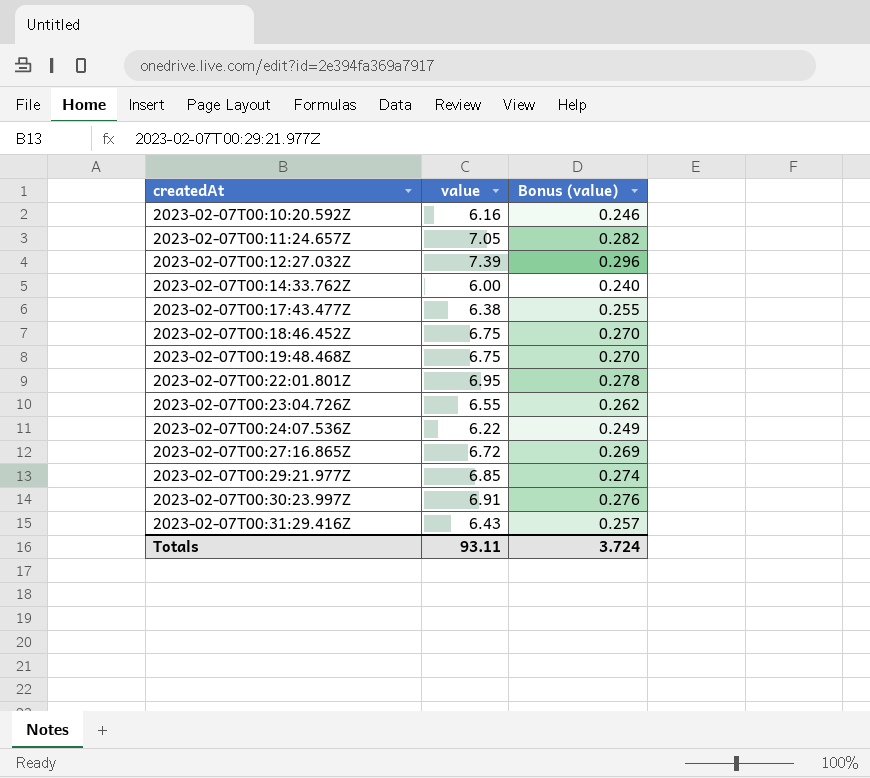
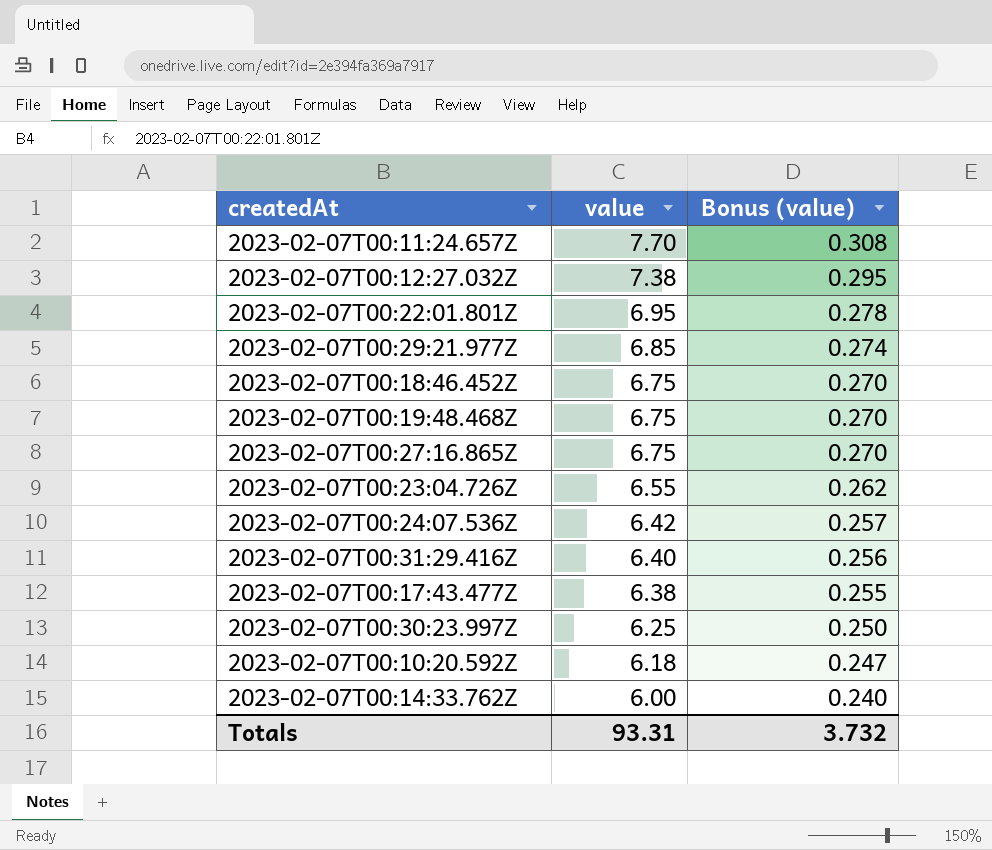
row order: createdAt ascending -> value descending
2023-02-07T00:11:24.657Z | value: 7.05 -> 7.70
2023-02-07T00:11:24.657Z | Bonus (value): 0.282 -> 0.308
2023-02-07T00:12:27.032Z | value: 7.39 -> 7.38
2023-02-07T00:12:27.032Z | Bonus (value): 0.296 -> 0.295
2023-02-07T00:27:16.865Z | value: 6.72 -> 6.75
2023-02-07T00:27:16.865Z | Bonus (value): 0.269 -> 0.270
2023-02-07T00:24:07.536Z | value: 6.22 -> 6.42
2023-02-07T00:24:07.536Z | Bonus (value): 0.249 -> 0.257
2023-02-07T00:31:29.416Z | value: 6.43 -> 6.40
2023-02-07T00:31:29.416Z | Bonus (value): 0.257 -> 0.256
2023-02-07T00:30:23.997Z | value: 6.91 -> 6.25
2023-02-07T00:30:23.997Z | Bonus (value): 0.276 -> 0.250
2023-02-07T00:10:20.592Z | value: 6.16 -> 6.18
2023-02-07T00:10:20.592Z | Bonus (value): 0.246 -> 0.247
Totals | value: 93.11 -> 93.31
Totals | Bonus (value): 3.724 -> 3.732

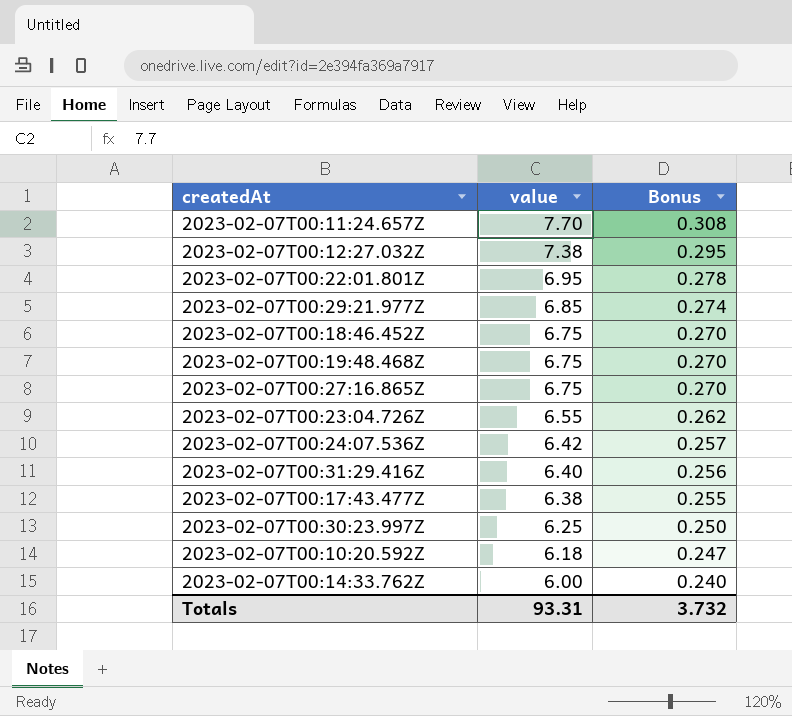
column name: Bonus (value) -> Bonus

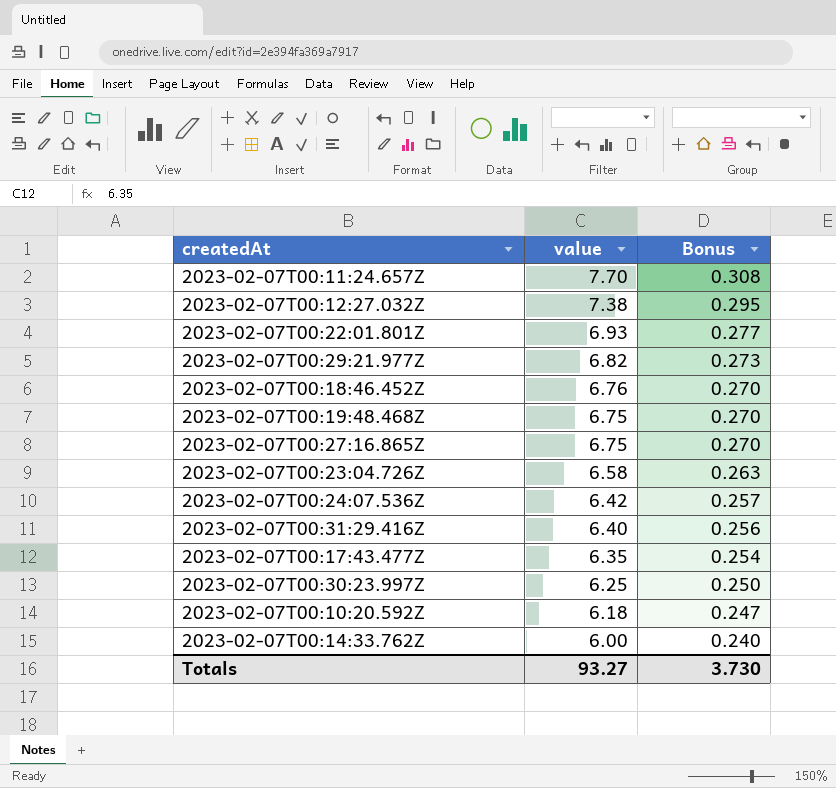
2023-02-07T00:22:01.801Z | value: 6.95 -> 6.93
2023-02-07T00:22:01.801Z | Bonus: 0.278 -> 0.277
2023-02-07T00:29:21.977Z | value: 6.85 -> 6.82
2023-02-07T00:29:21.977Z | Bonus: 0.274 -> 0.273
2023-02-07T00:18:46.452Z | value: 6.75 -> 6.76
2023-02-07T00:23:04.726Z | value: 6.55 -> 6.58
2023-02-07T00:23:04.726Z | Bonus: 0.262 -> 0.263
2023-02-07T00:17:43.477Z | value: 6.38 -> 6.35
2023-02-07T00:17:43.477Z | Bonus: 0.255 -> 0.254
Totals | value: 93.31 -> 93.27
Totals | Bonus: 3.732 -> 3.730

